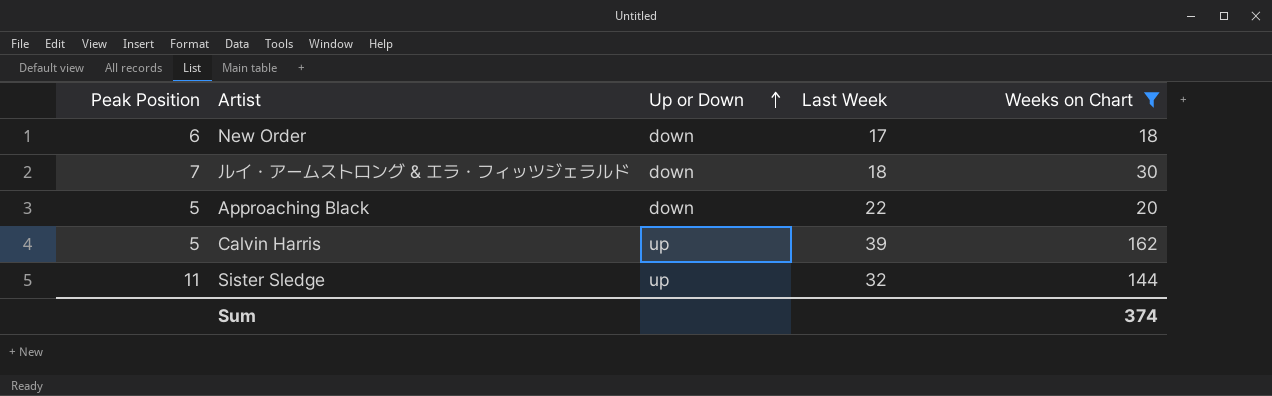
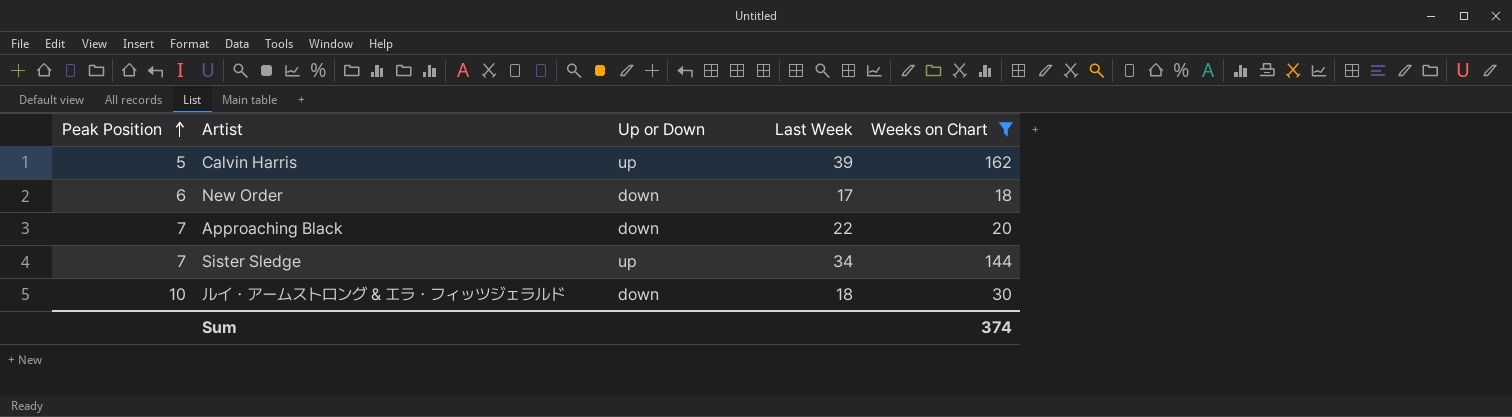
row order: Up or Down ascending -> Peak Position ascending
Approaching Black | Peak Position: 5 -> 7
Sister Sledge | Peak Position: 11 -> 7
Sister Sledge | Last Week: 32 -> 34
ルイ・アームストロング & エラ・フィッツジェラルド | Peak Position: 7 -> 10

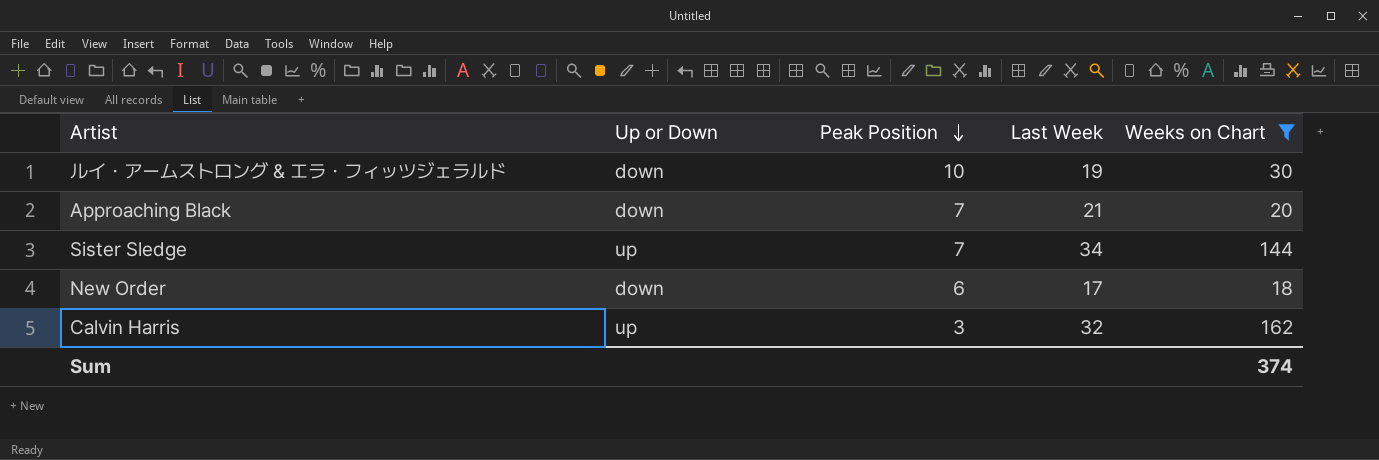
row order: Peak Position ascending -> Peak Position descending
column Peak Position | position: 1 -> 3
ルイ・アームストロング & エラ・フィッツジェラルド | Last Week: 18 -> 19
Approaching Black | Last Week: 22 -> 21
Calvin Harris | Peak Position: 5 -> 3
Calvin Harris | Last Week: 39 -> 32

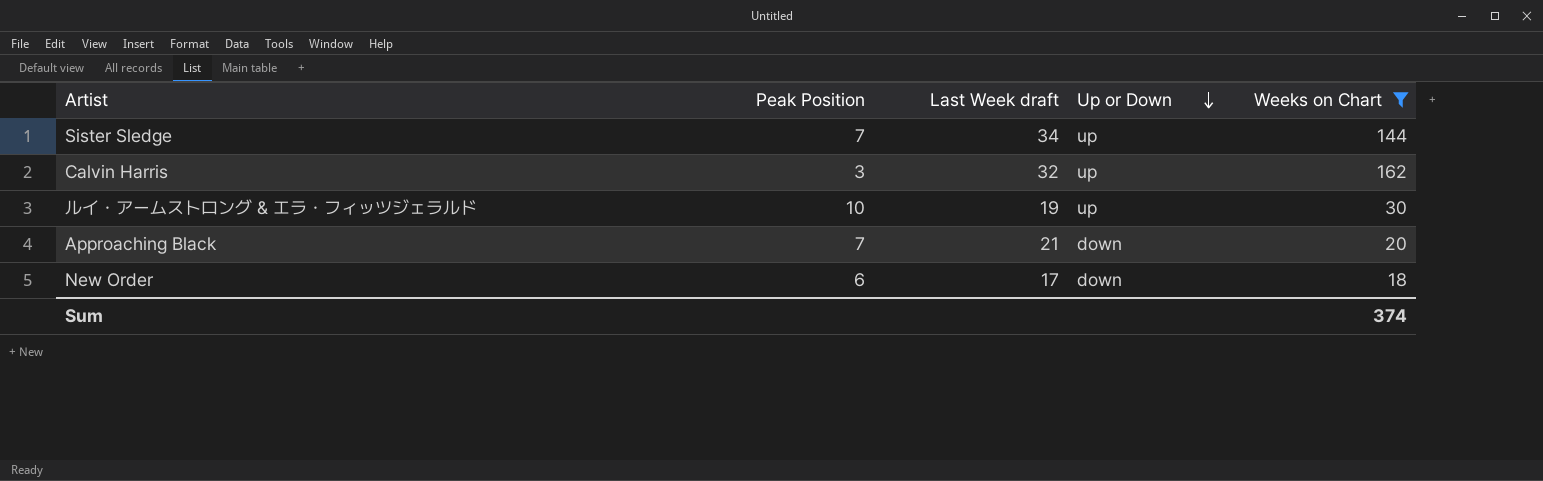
row order: Peak Position descending -> Up or Down descending
column name: Last Week -> Last Week draft
column Up or Down | position: 2 -> 4
ルイ・アームストロング & エラ・フィッツジェラルド | Up or Down: down -> up

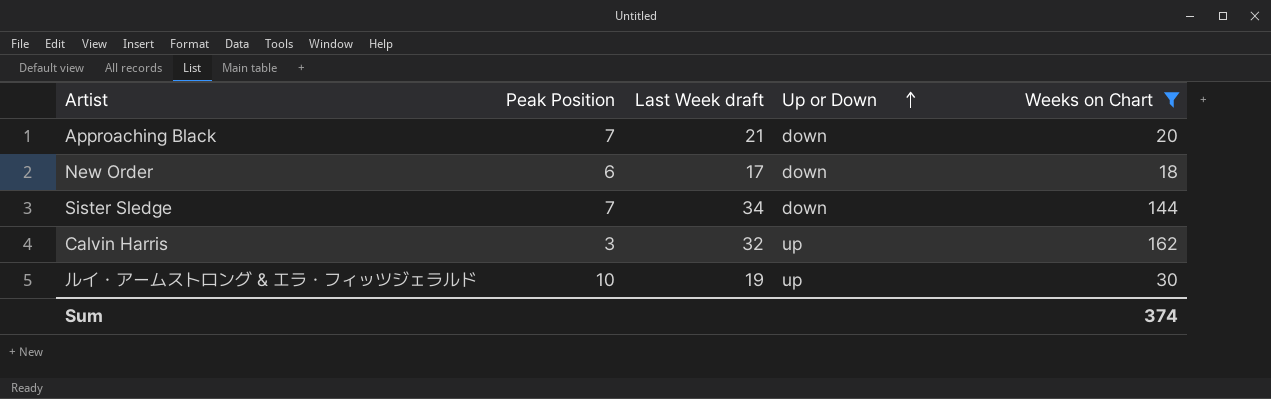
row order: Up or Down descending -> Up or Down ascending
Sister Sledge | Up or Down: up -> down

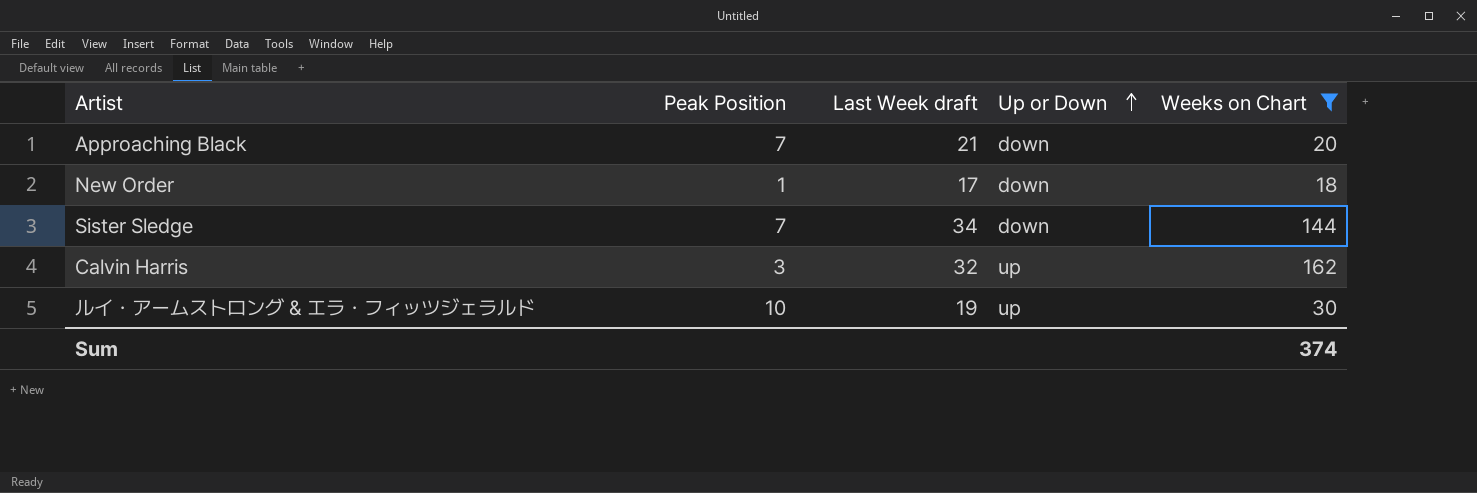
New Order | Peak Position: 6 -> 1

